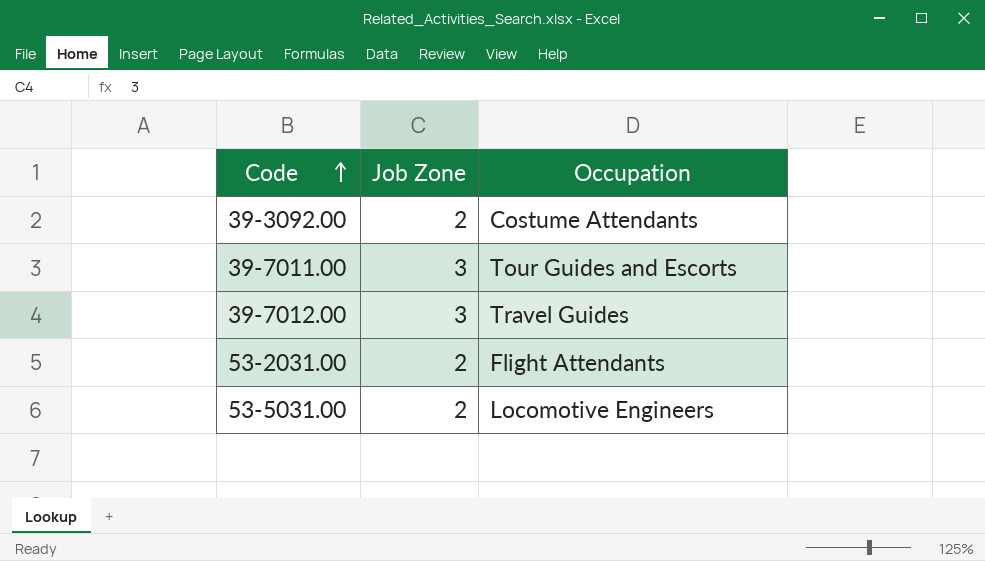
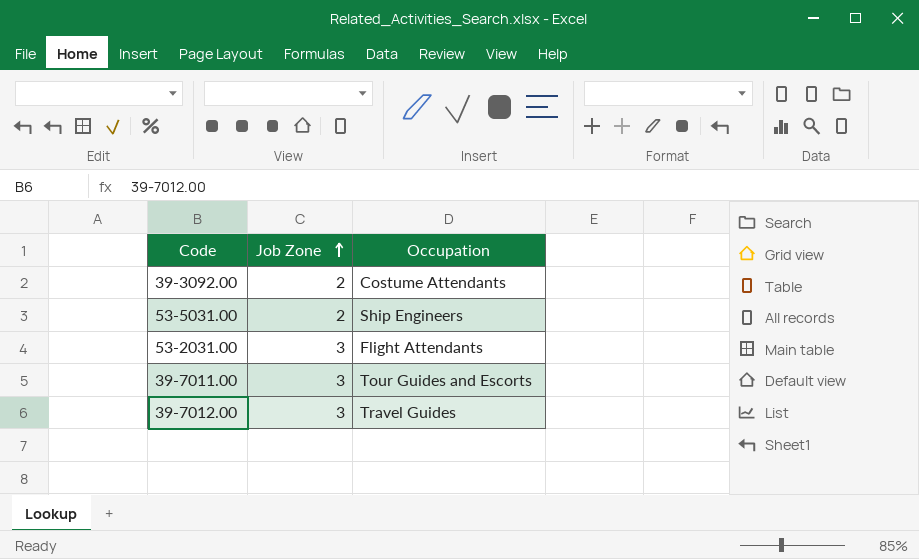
row order: Code ascending -> Job Zone ascending
53-5031.00 | Occupation: Locomotive Engineers -> Ship Engineers
53-2031.00 | Job Zone: 2 -> 3

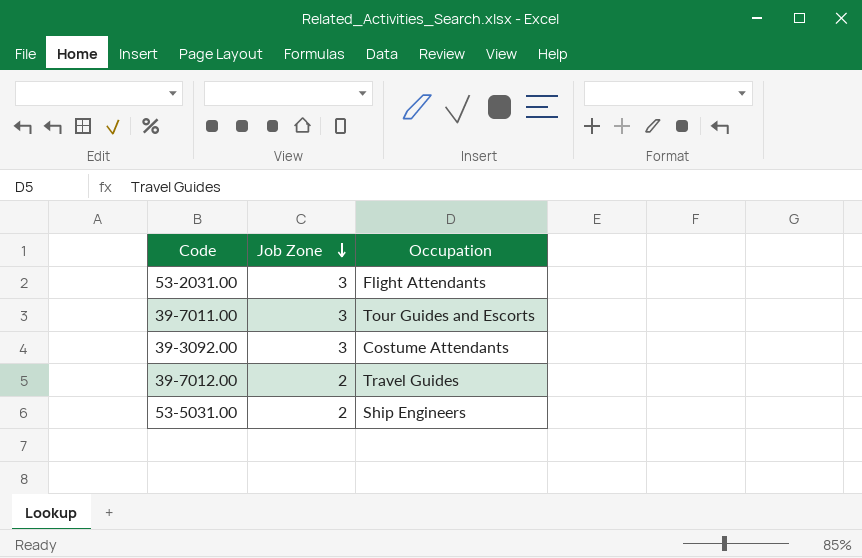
row order: Job Zone ascending -> Job Zone descending
39-3092.00 | Job Zone: 2 -> 3
39-7012.00 | Job Zone: 3 -> 2

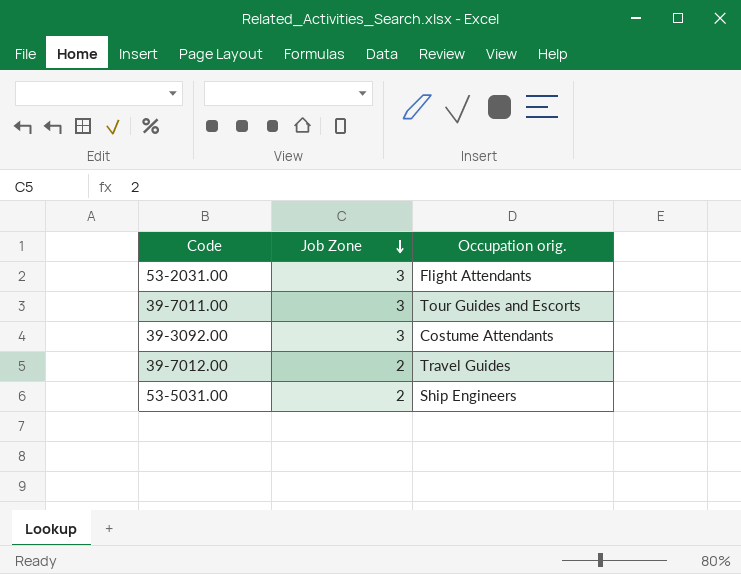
column name: Occupation -> Occupation orig.

